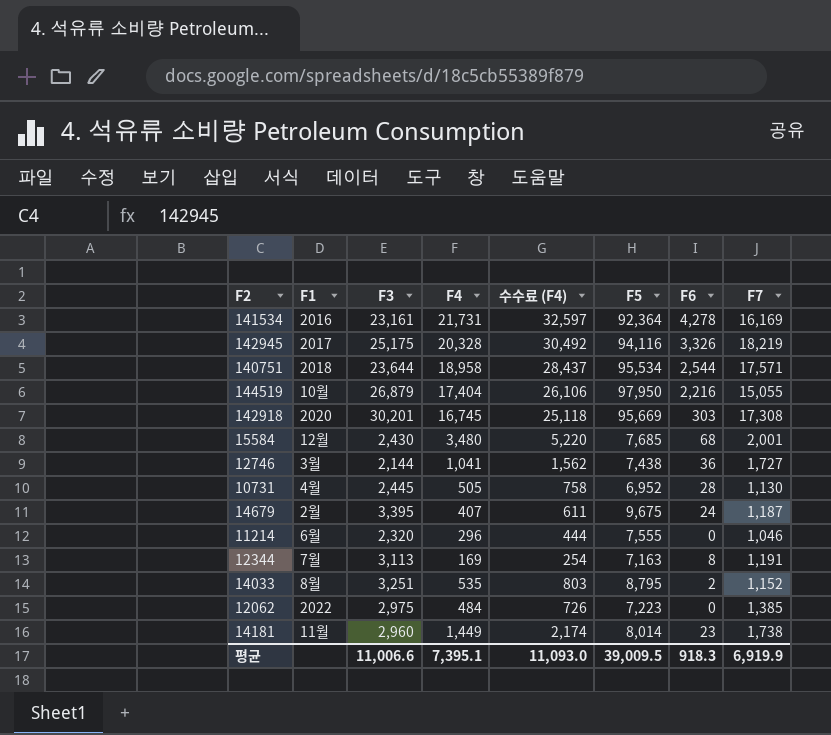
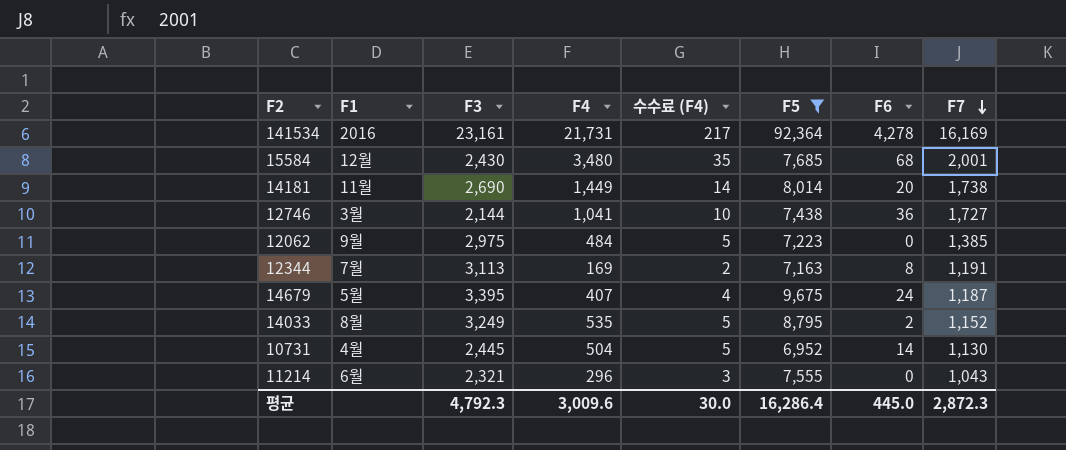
filter: none -> F5 <= 92,364
row order: none -> F7 descending
column 수수료 (F4) | formula: [F4] * 1.5 -> [F4] * 0.01
14181 | F3: 2,960 -> 2,690
14181 | F6: 23 -> 20
12062 | F1: 2022 -> 9월
14679 | F1: 2월 -> 5월
14033 | F3: 3,251 -> 3,249
10731 | F4: 505 -> 504
10731 | F6: 28 -> 14
11214 | F3: 2,320 -> 2,321
11214 | F7: 1,046 -> 1,043
평균 | F3: 11,006.6 -> 4,792.3
평균 | F4: 7,395.1 -> 3,009.6
평균 | 수수료 (F4): 11,093.0 -> 30.0
평균 | F5: 39,009.5 -> 16,286.4
평균 | F6: 918.3 -> 445.0
평균 | F7: 6,919.9 -> 2,872.3

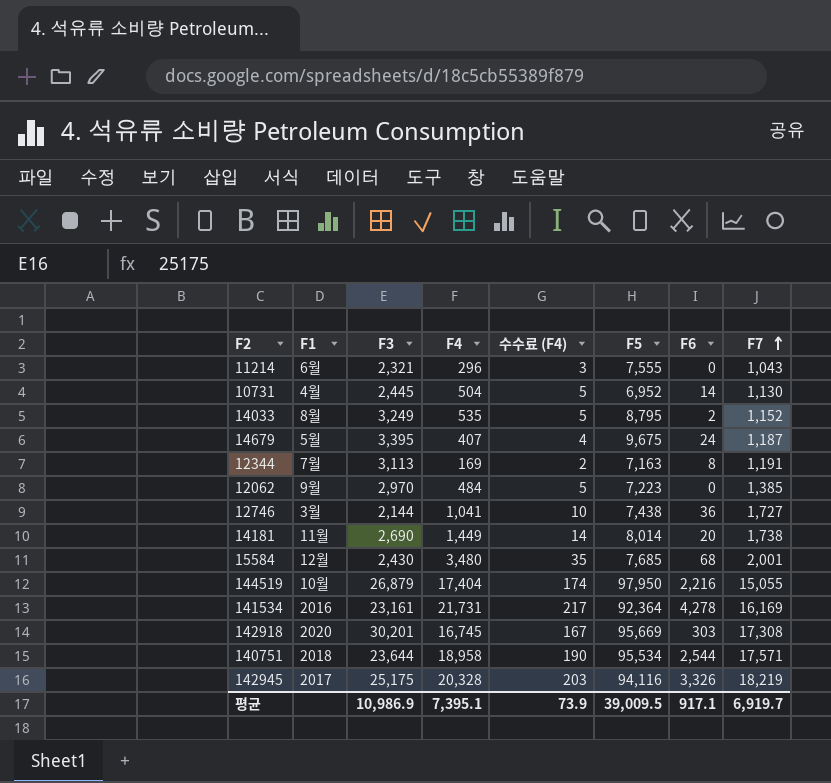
filter: F5 <= 92,364 -> none
row order: F7 descending -> F7 ascending
12062 | F3: 2,975 -> 2,970
평균 | F3: 4,792.3 -> 10,986.9
평균 | F4: 3,009.6 -> 7,395.1
평균 | 수수료 (F4): 30.0 -> 73.9
평균 | F5: 16,286.4 -> 39,009.5
평균 | F6: 445.0 -> 917.1
평균 | F7: 2,872.3 -> 6,919.7

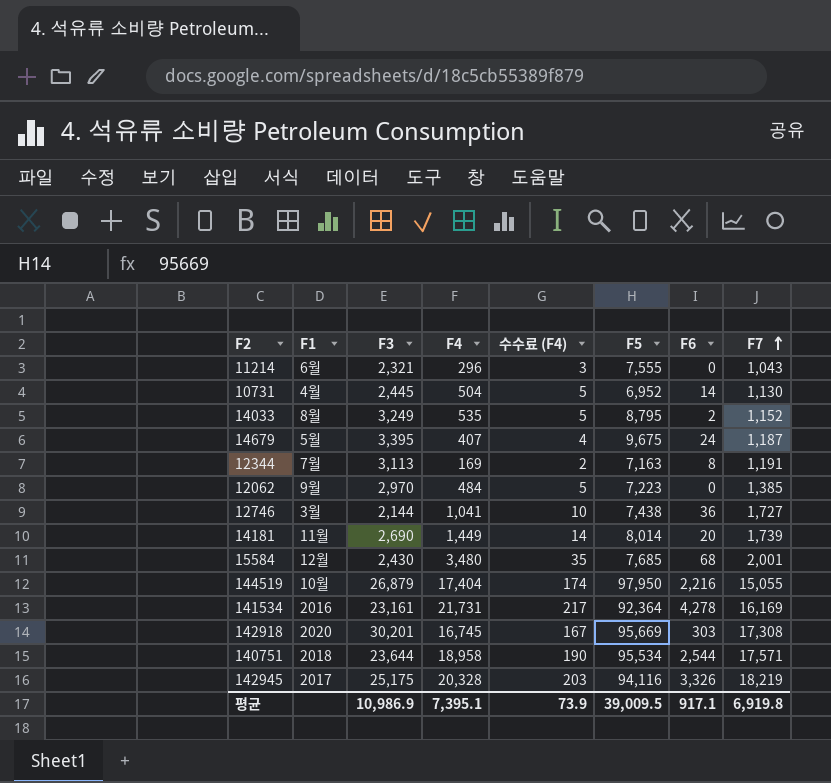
14181 | F7: 1,738 -> 1,739
평균 | F7: 6,919.7 -> 6,919.8

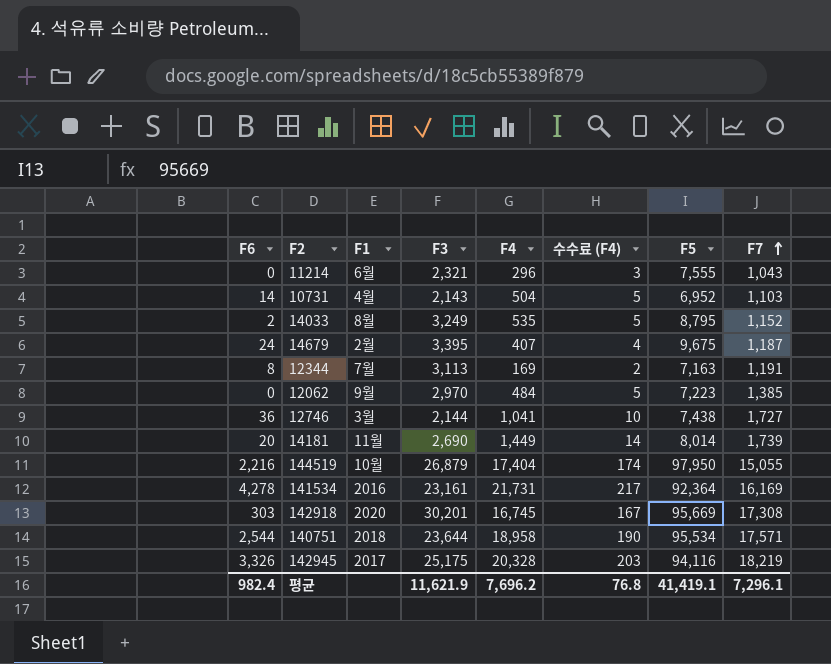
column F6 | position: 7 -> 1
row 15584: 12월 | 2,430 | 3,480 | 35 | 7,685 | 68 | 2,001 -> none
10731 | F3: 2,445 -> 2,143
10731 | F7: 1,130 -> 1,103
14679 | F1: 5월 -> 2월
평균 | F6: 917.1 -> 982.4
평균 | F3: 10,986.9 -> 11,621.9
평균 | F4: 7,395.1 -> 7,696.2
평균 | 수수료 (F4): 73.9 -> 76.8
평균 | F5: 39,009.5 -> 41,419.1
평균 | F7: 6,919.8 -> 7,296.1

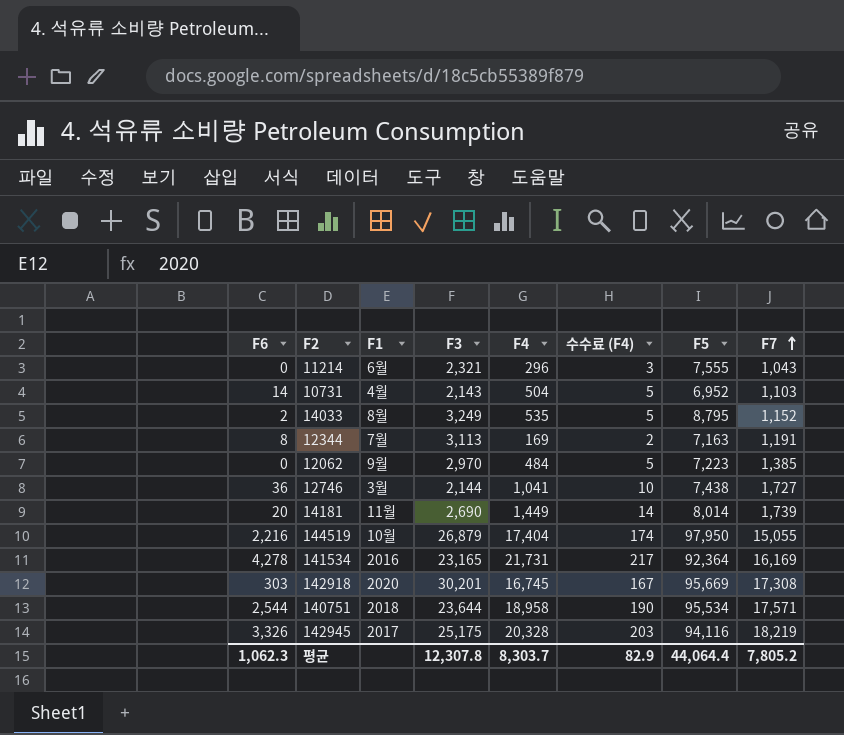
row 14679: 24 | 2월 | 3,395 | 407 | 4 | 9,675 | 1,187 -> none
141534 | F3: 23,161 -> 23,165
평균 | F6: 982.4 -> 1,062.3
평균 | F3: 11,621.9 -> 12,307.8
평균 | F4: 7,696.2 -> 8,303.7
평균 | 수수료 (F4): 76.8 -> 82.9
평균 | F5: 41,419.1 -> 44,064.4
평균 | F7: 7,296.1 -> 7,805.2

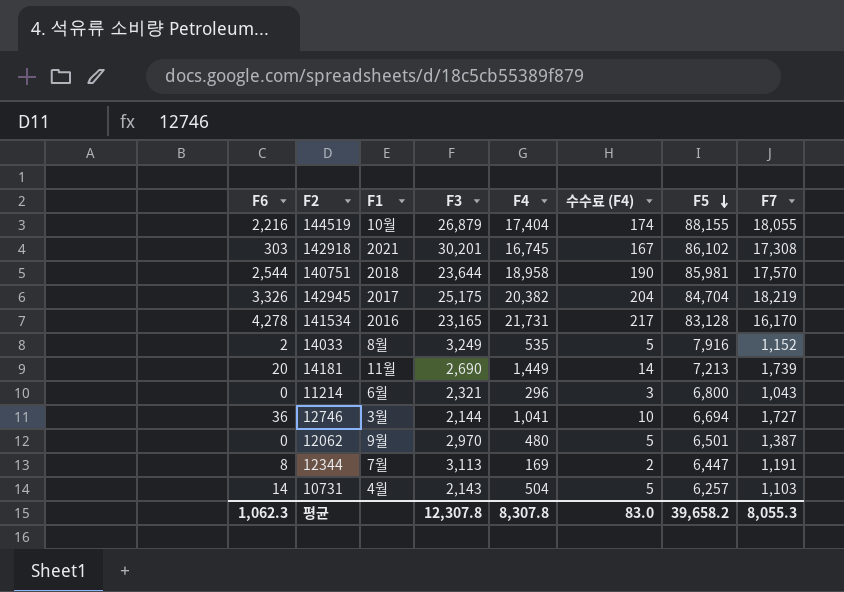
row order: F7 ascending -> F5 descending
144519 | F5: 97,950 -> 88,155
144519 | F7: 15,055 -> 18,055
142918 | F1: 2020 -> 2021
142918 | F5: 95,669 -> 86,102
140751 | F5: 95,534 -> 85,981
140751 | F7: 17,571 -> 17,570
142945 | F4: 20,328 -> 20,382
142945 | 수수료 (F4): 203 -> 204
142945 | F5: 94,116 -> 84,704
141534 | F5: 92,364 -> 83,128
141534 | F7: 16,169 -> 16,170
14033 | F5: 8,795 -> 7,916
14181 | F5: 8,014 -> 7,213
11214 | F5: 7,555 -> 6,800
12746 | F5: 7,438 -> 6,694
12062 | F4: 484 -> 480
12062 | F5: 7,223 -> 6,501
12062 | F7: 1,385 -> 1,387
12344 | F5: 7,163 -> 6,447
10731 | F5: 6,952 -> 6,257
평균 | F4: 8,303.7 -> 8,307.8
평균 | 수수료 (F4): 82.9 -> 83.0
평균 | F5: 44,064.4 -> 39,658.2
평균 | F7: 7,805.2 -> 8,055.3

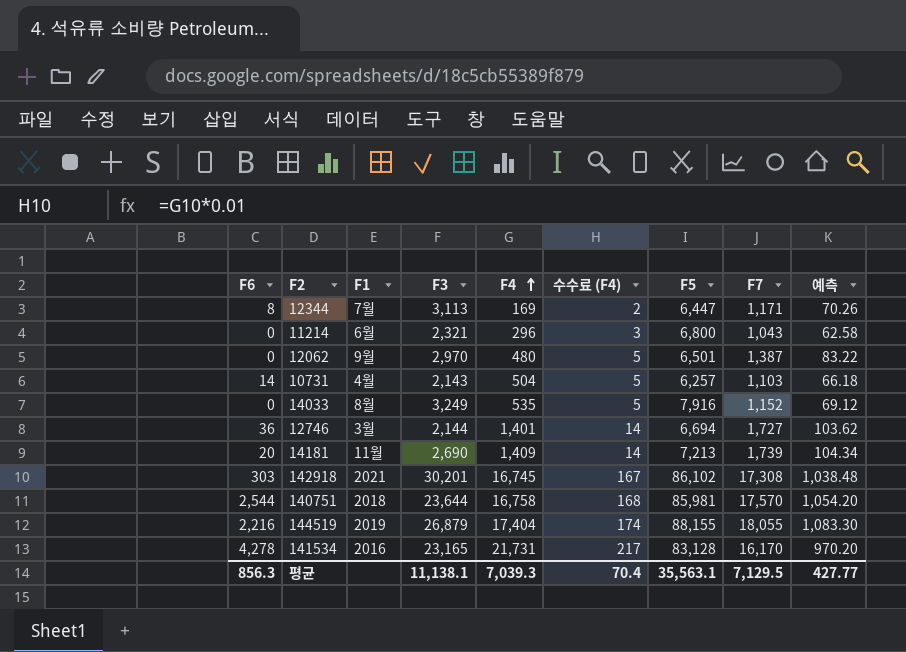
row order: F5 descending -> F4 ascending
column 예측 | formula: none -> [F7] * 0.06
row 142945: 3,326 | 2017 | 25,175 | 20,382 | 204 | 84,704 | 18,219 -> none
12344 | F7: 1,191 -> 1,171
14033 | F6: 2 -> 0
12746 | F4: 1,041 -> 1,401
12746 | 수수료 (F4): 10 -> 14
14181 | F4: 1,449 -> 1,409
140751 | F4: 18,958 -> 16,758
140751 | 수수료 (F4): 190 -> 168
144519 | F1: 10월 -> 2019
평균 | F6: 1,062.3 -> 856.3
평균 | F3: 12,307.8 -> 11,138.1
평균 | F4: 8,307.8 -> 7,039.3
평균 | 수수료 (F4): 83.0 -> 70.4
평균 | F5: 39,658.2 -> 35,563.1
평균 | F7: 8,055.3 -> 7,129.5

